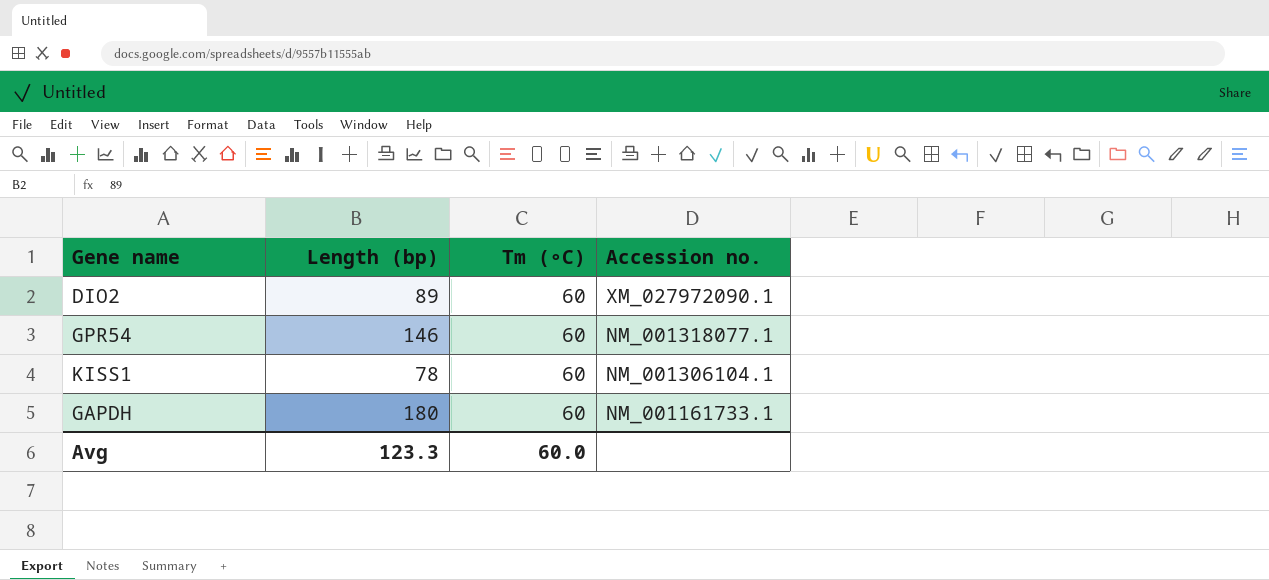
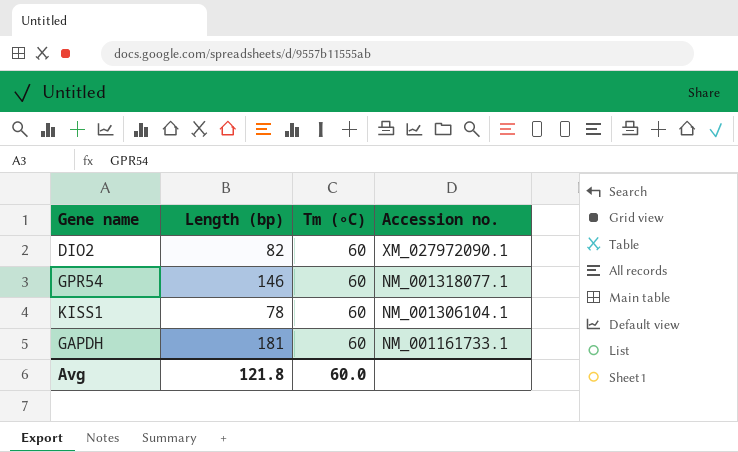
DIO2 | Length (bp): 89 -> 82
GAPDH | Length (bp): 180 -> 181
Avg | Length (bp): 123.3 -> 121.8

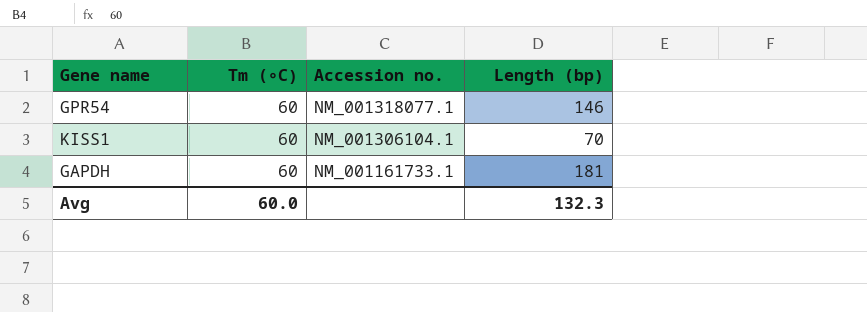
column Length (bp) | position: 2 -> 4
row DIO2: 82 | 60 | XM_027972090.1 -> none
KISS1 | Length (bp): 78 -> 70
Avg | Length (bp): 121.8 -> 132.3

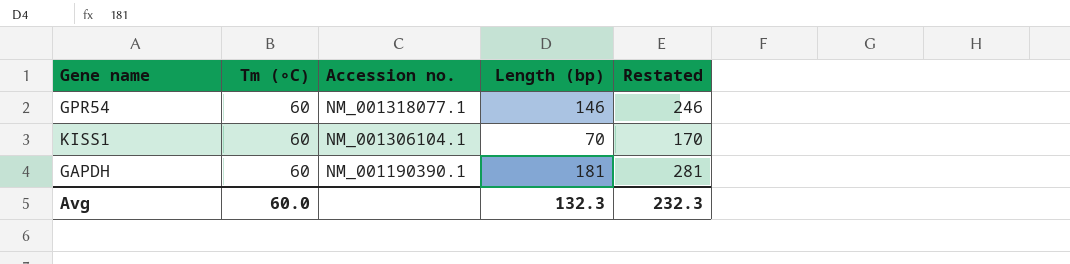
column Restated | formula: none -> [Length (bp)] + 100
GAPDH | Accession no.: NM_001161733.1 -> NM_001190390.1

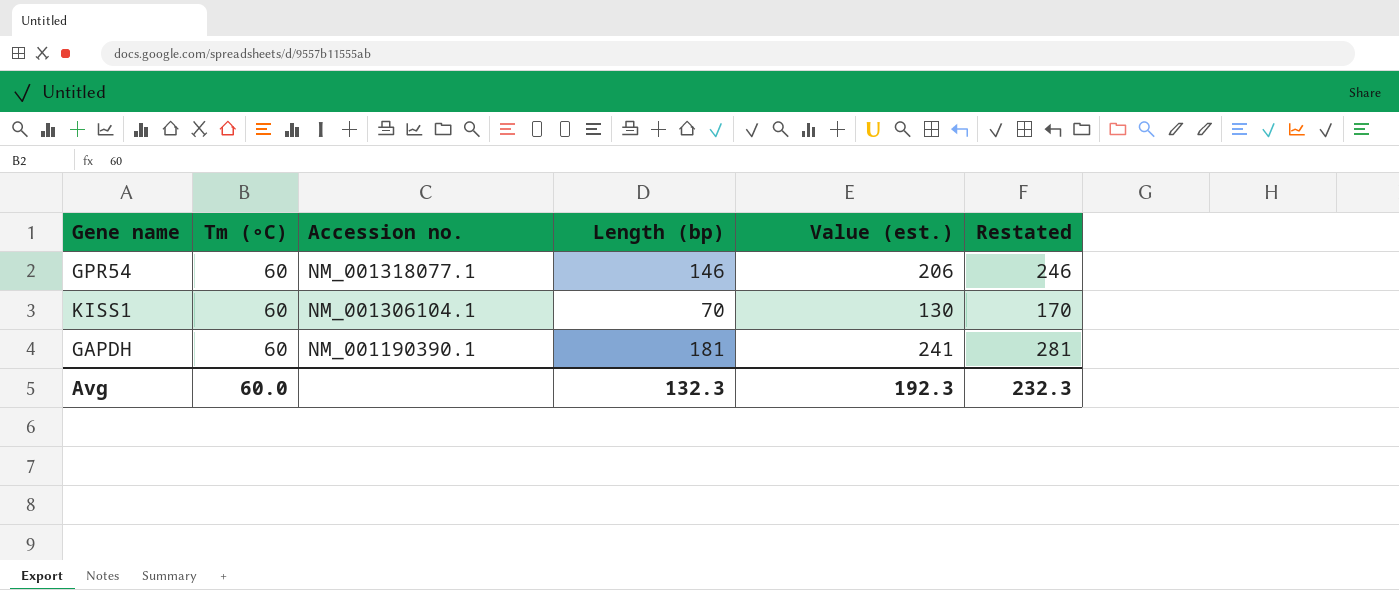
column Value (est.) | formula: none -> [Tm (∘C)] + [Length (bp)]

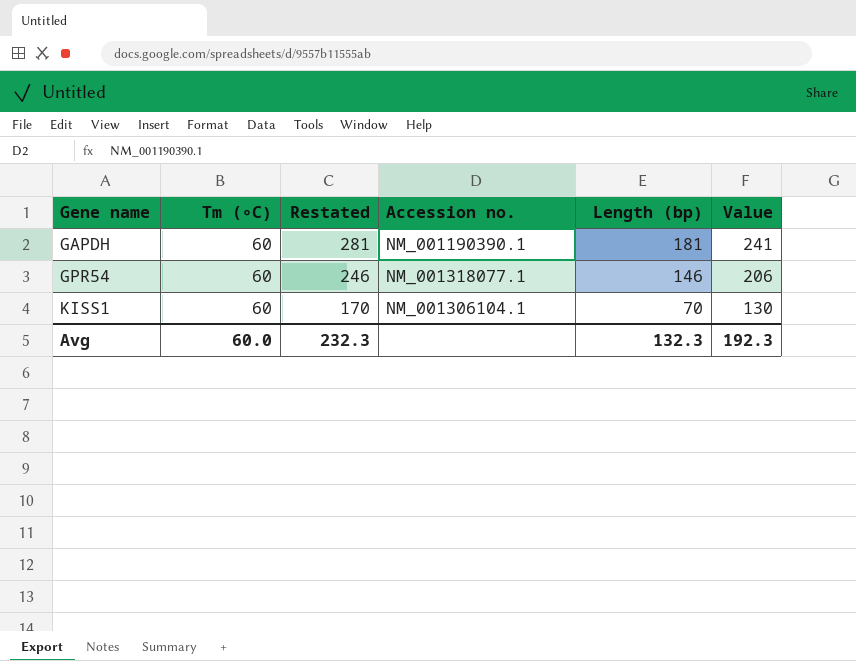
row order: Accession no. descending -> Gene name ascending
column Restated | position: 6 -> 3
column name: Value (est.) -> Value

